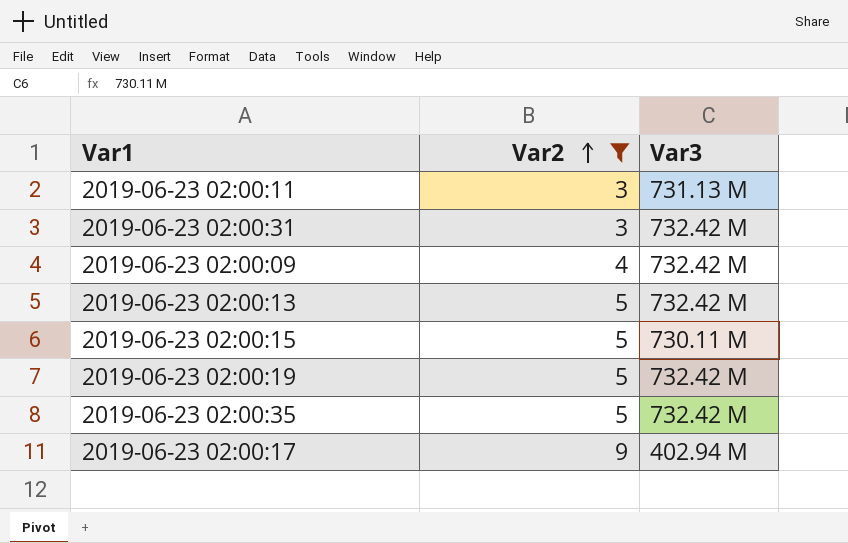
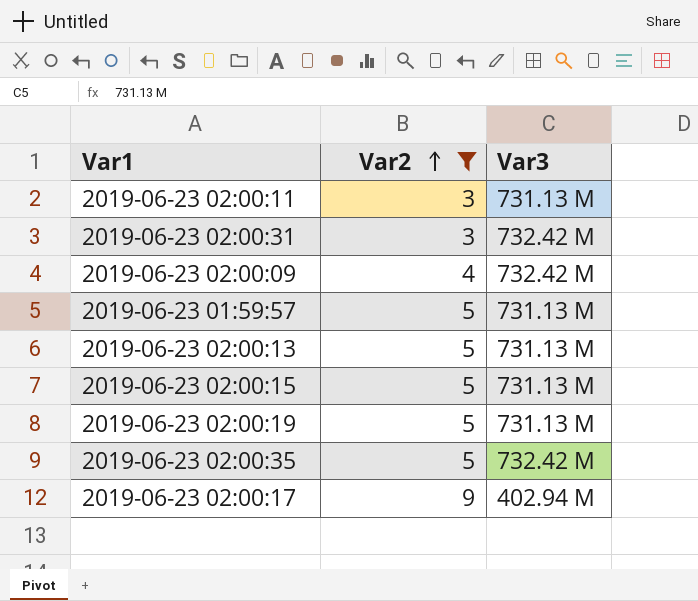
row 2019-06-23 01:59:57: none -> 5 | 731.13 M
2019-06-23 02:00:13 | Var3: 732.42 M -> 731.13 M
2019-06-23 02:00:15 | Var3: 730.11 M -> 731.13 M
2019-06-23 02:00:19 | Var3: 732.42 M -> 731.13 M

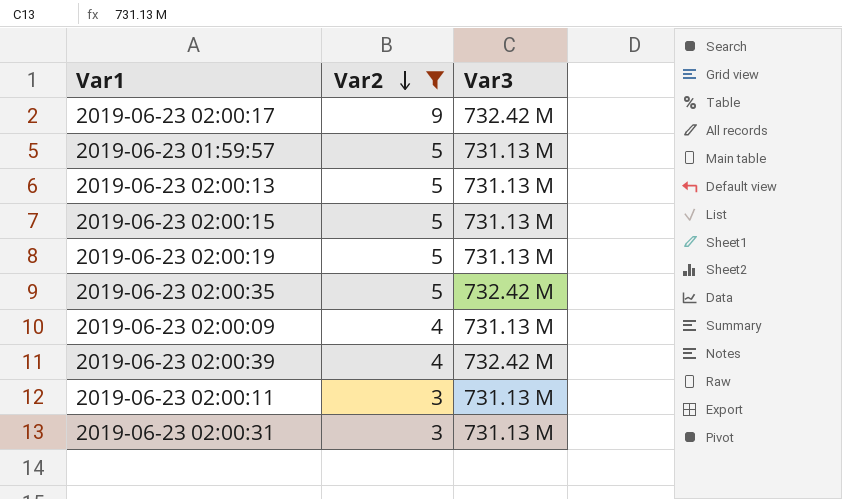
row order: Var2 ascending -> Var2 descending
2019-06-23 02:00:17 | Var3: 402.94 M -> 732.42 M
2019-06-23 02:00:09 | Var3: 732.42 M -> 731.13 M
row 2019-06-23 02:00:39: none -> 4 | 732.42 M
2019-06-23 02:00:31 | Var3: 732.42 M -> 731.13 M

